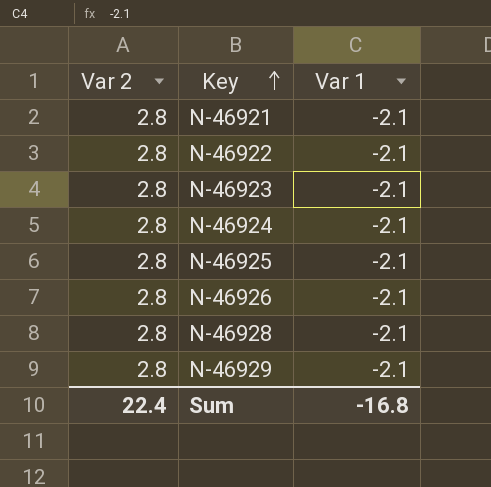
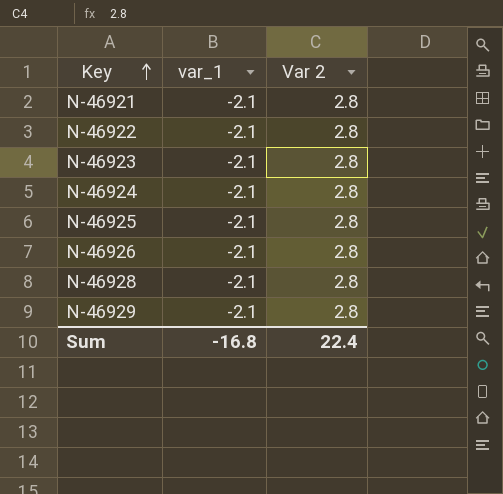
column name: Var 1 -> var_1
column Var 2 | position: 1 -> 3

